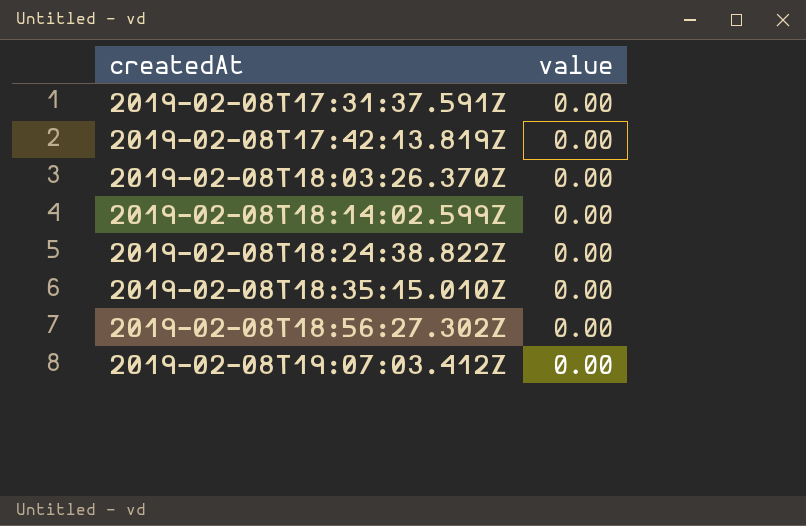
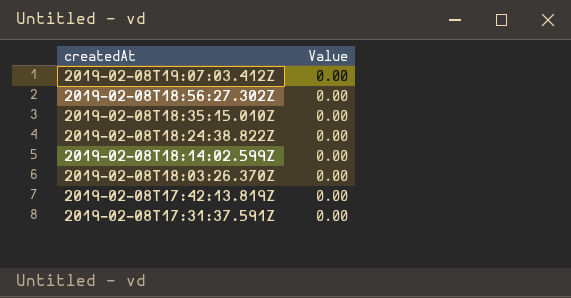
row order: createdAt ascending -> createdAt descending
column name: value -> Value

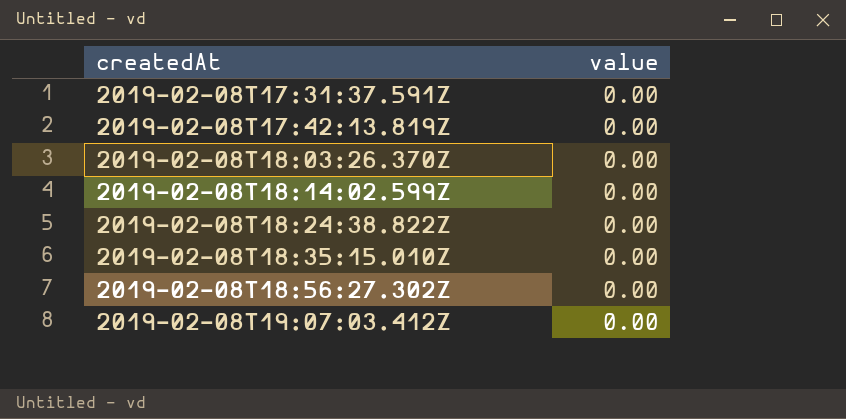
row order: createdAt descending -> createdAt ascending
column name: Value -> value

